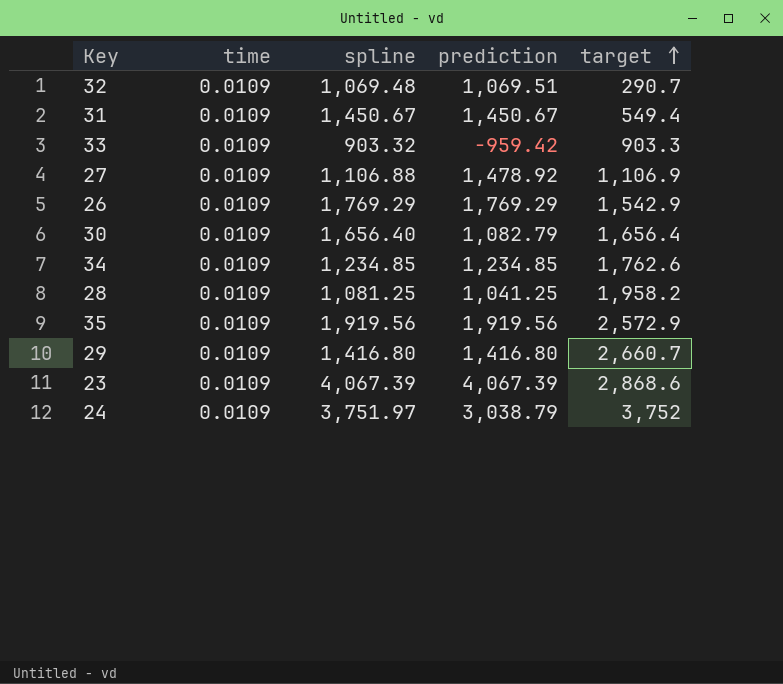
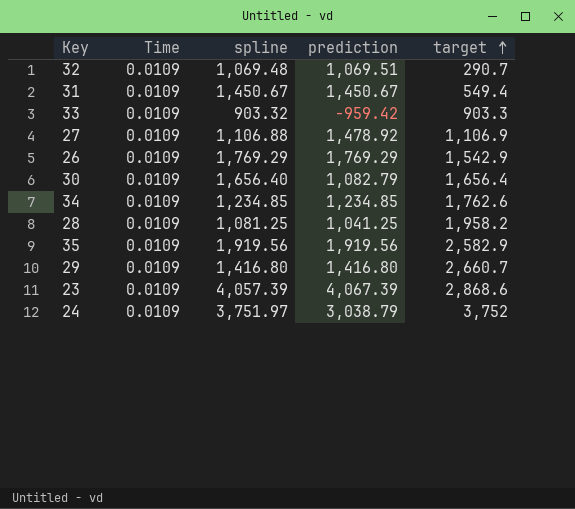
column name: time -> Time
35 | target: 2,572.9 -> 2,582.9
23 | spline: 4,067.39 -> 4,057.39

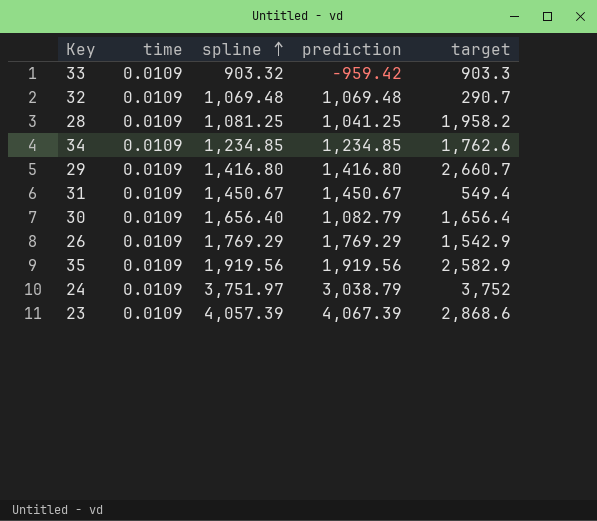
row order: target ascending -> spline ascending
column name: Time -> time
row 27: 0.0109 | 1,106.88 | 1,478.92 | 1,106.9 -> none
32 | prediction: 1,069.51 -> 1,069.48

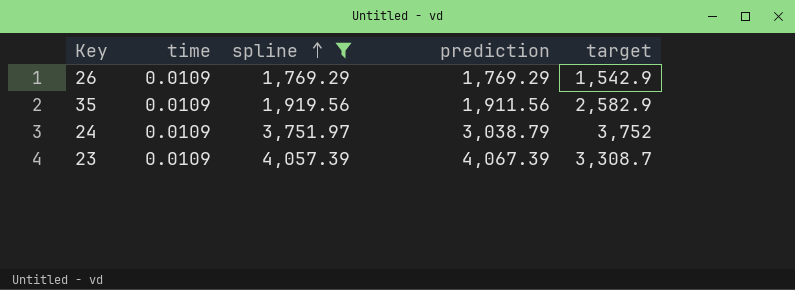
filter: none -> spline >= 1,769.29
35 | prediction: 1,919.56 -> 1,911.56
23 | target: 2,868.6 -> 3,308.7

